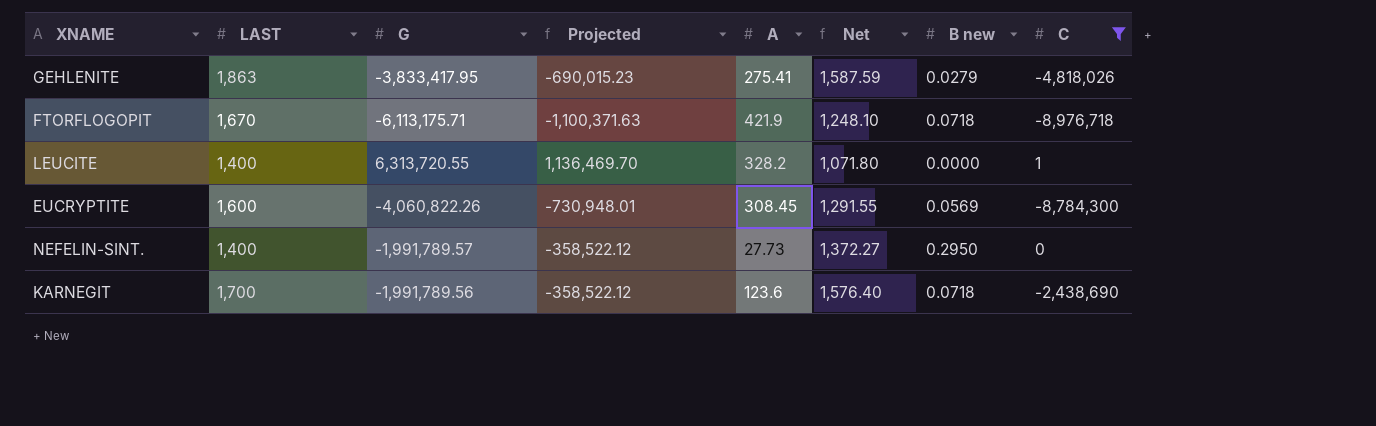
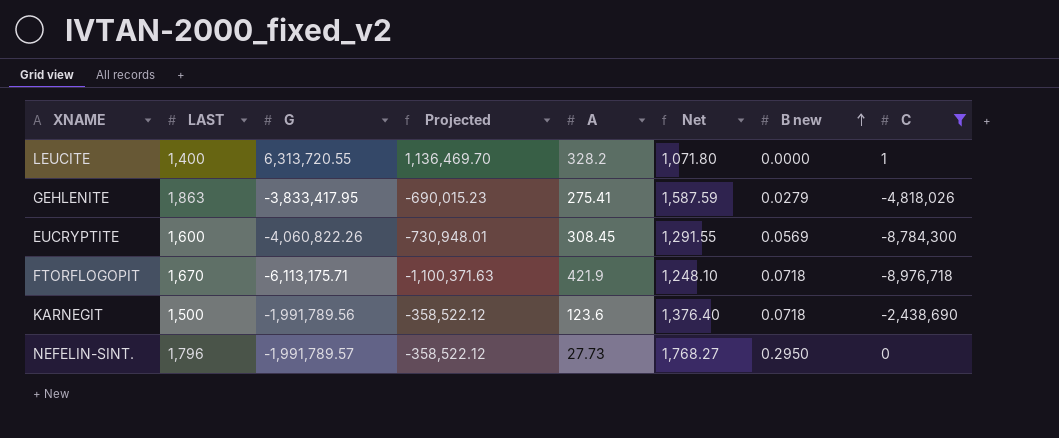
row order: none -> B new ascending
KARNEGIT | LAST: 1,700 -> 1,500
KARNEGIT | Net: 1,576.40 -> 1,376.40
NEFELIN-SINT. | LAST: 1,400 -> 1,796
NEFELIN-SINT. | Net: 1,372.27 -> 1,768.27

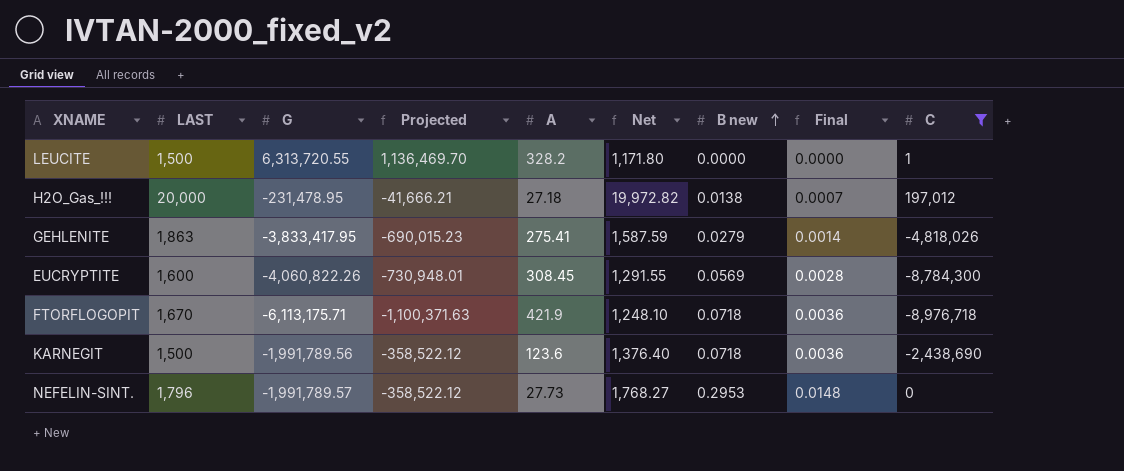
column Final | formula: none -> [B new] * 0.05
LEUCITE | LAST: 1,400 -> 1,500
LEUCITE | Net: 1,071.80 -> 1,171.80
row H2O_Gas_!!!: none -> 20,000 | -231,478.95 | -41,666.21 | 27.18 | 19,972.82 | 0.0138 | 0.0007 | 197,012
NEFELIN-SINT. | B new: 0.2950 -> 0.2953

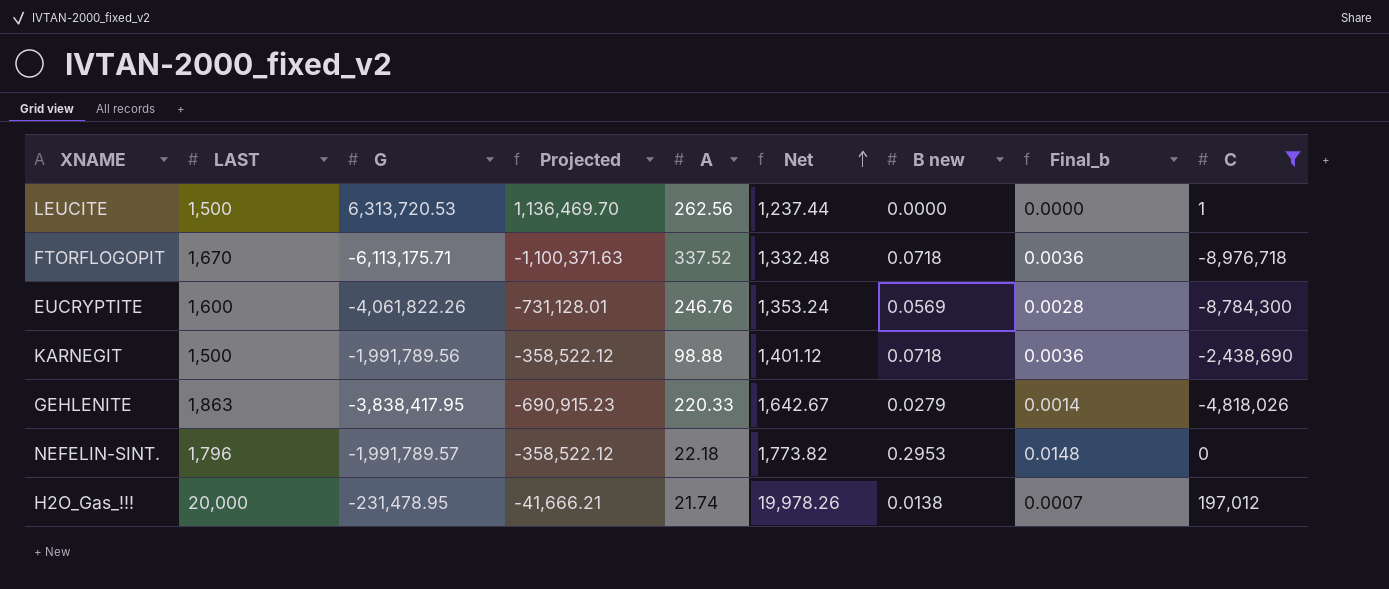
row order: B new ascending -> Net ascending
column name: Final -> Final_b
LEUCITE | G: 6,313,720.55 -> 6,313,720.53
LEUCITE | A: 328.2 -> 262.56
LEUCITE | Net: 1,171.80 -> 1,237.44
FTORFLOGOPIT | A: 421.9 -> 337.52
FTORFLOGOPIT | Net: 1,248.10 -> 1,332.48
EUCRYPTITE | G: -4,060,822.26 -> -4,061,822.26
EUCRYPTITE | Projected: -730,948.01 -> -731,128.01
EUCRYPTITE | A: 308.45 -> 246.76
EUCRYPTITE | Net: 1,291.55 -> 1,353.24
KARNEGIT | A: 123.6 -> 98.88
KARNEGIT | Net: 1,376.40 -> 1,401.12
GEHLENITE | G: -3,833,417.95 -> -3,838,417.95
GEHLENITE | Projected: -690,015.23 -> -690,915.23
GEHLENITE | A: 275.41 -> 220.33
GEHLENITE | Net: 1,587.59 -> 1,642.67
NEFELIN-SINT. | A: 27.73 -> 22.18
NEFELIN-SINT. | Net: 1,768.27 -> 1,773.82
H2O_Gas_!!! | A: 27.18 -> 21.74
H2O_Gas_!!! | Net: 19,972.82 -> 19,978.26

